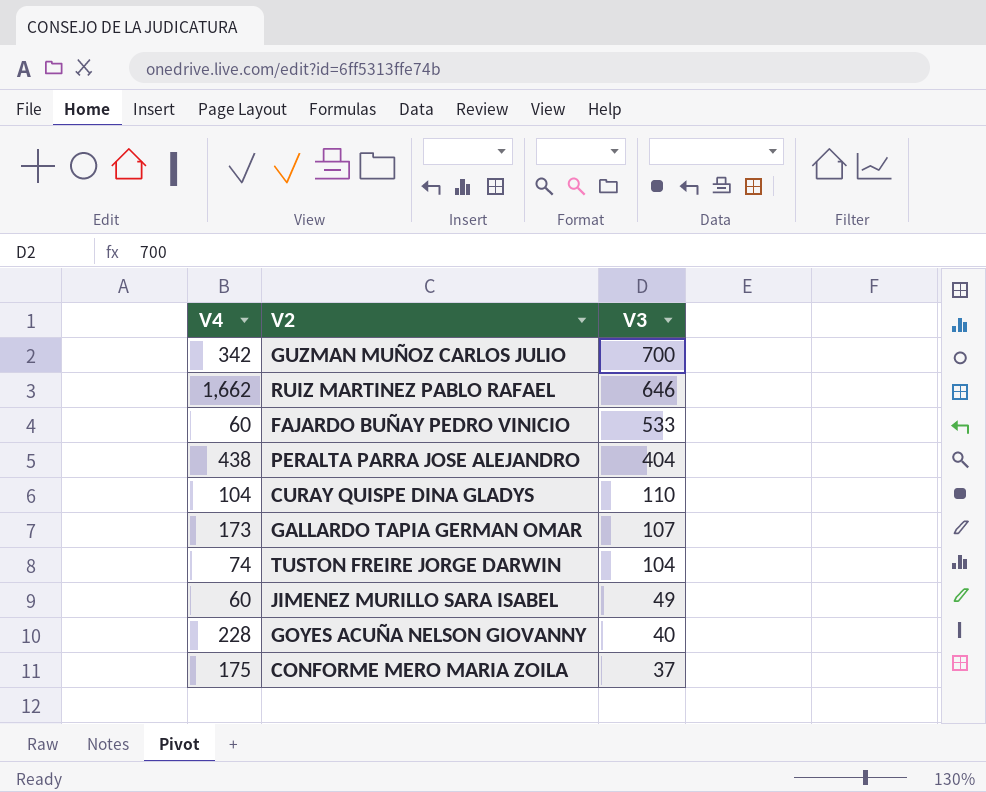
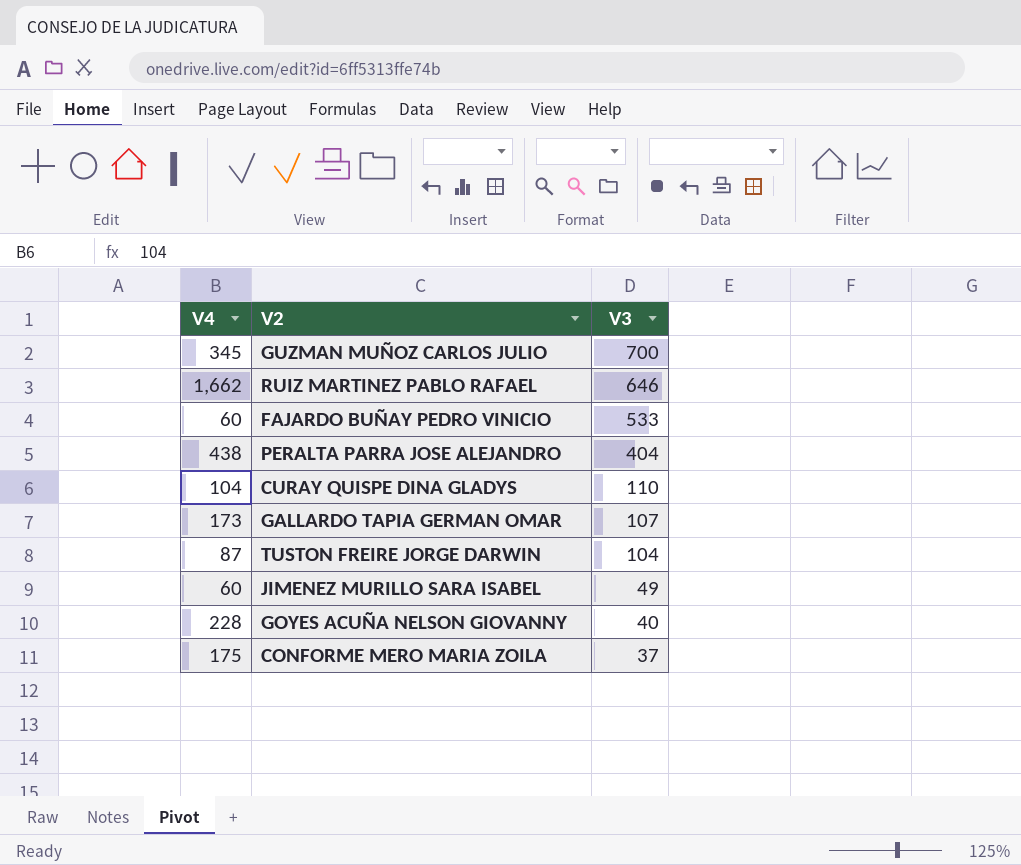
GUZMAN MUÑOZ CARLOS JULIO | V4: 342 -> 345
TUSTON FREIRE JORGE DARWIN | V4: 74 -> 87

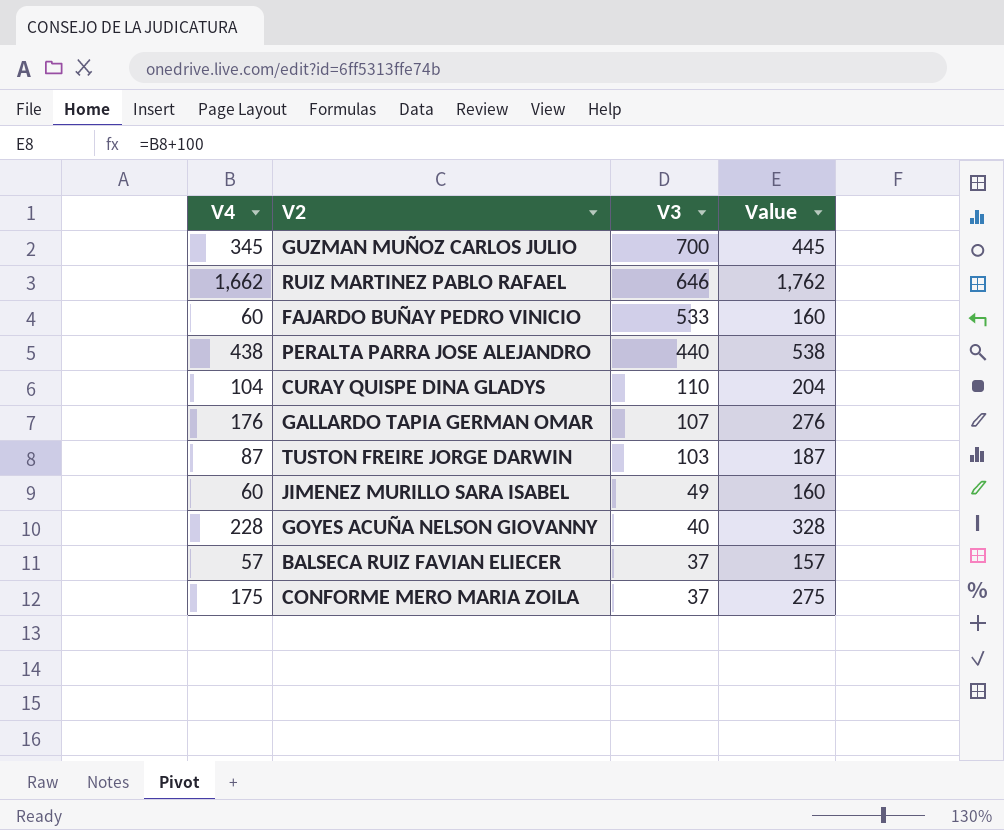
column Value | formula: none -> [V4] + 100
PERALTA PARRA JOSE ALEJANDRO | V3: 404 -> 440
GALLARDO TAPIA GERMAN OMAR | V4: 173 -> 176
TUSTON FREIRE JORGE DARWIN | V3: 104 -> 103
row BALSECA RUIZ FAVIAN ELIECER: none -> 57 | 37 | 157

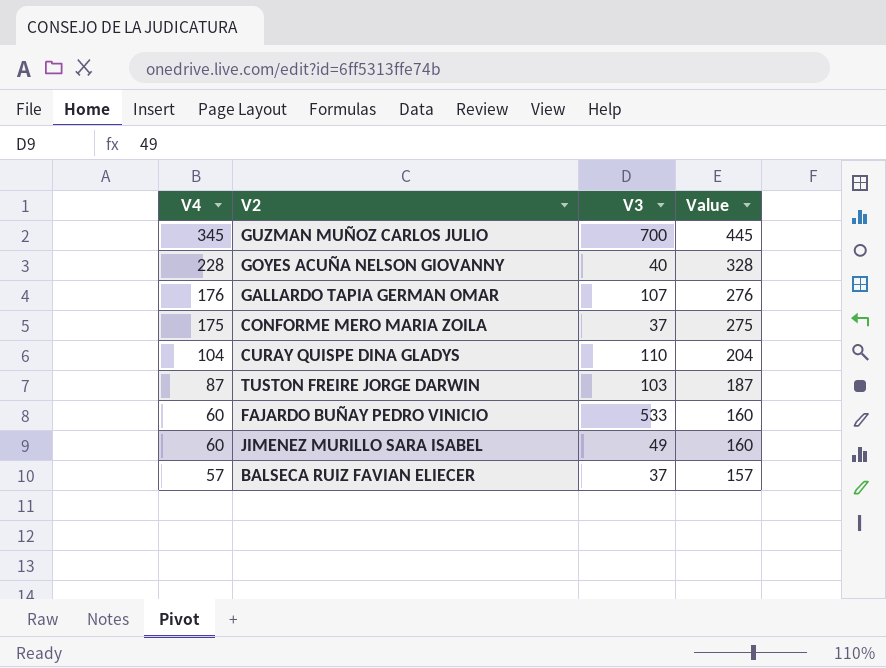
row order: V3 descending -> V4 descending
row RUIZ MARTINEZ PABLO RAFAEL: 1,662 | 646 | 1,762 -> none
row PERALTA PARRA JOSE ALEJANDRO: 438 | 440 | 538 -> none

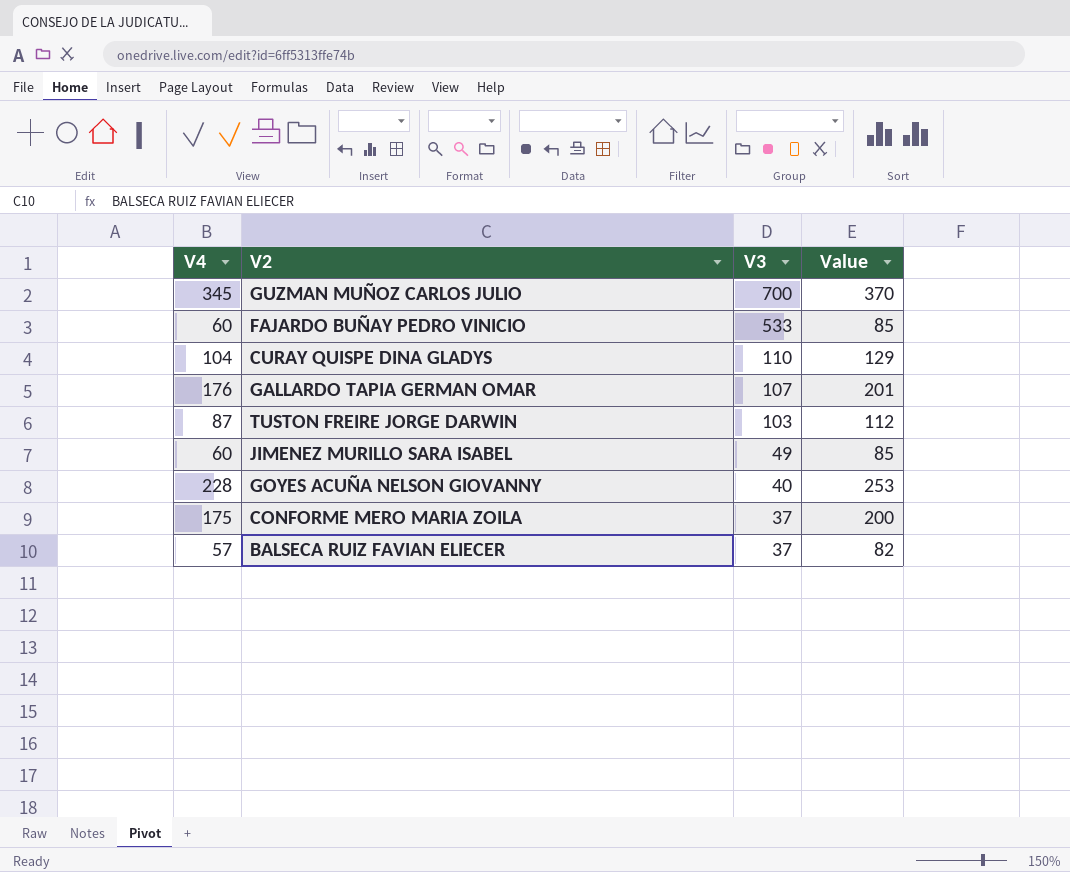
row order: V4 descending -> V3 descending
column Value | formula: [V4] + 100 -> [V4] + 25

